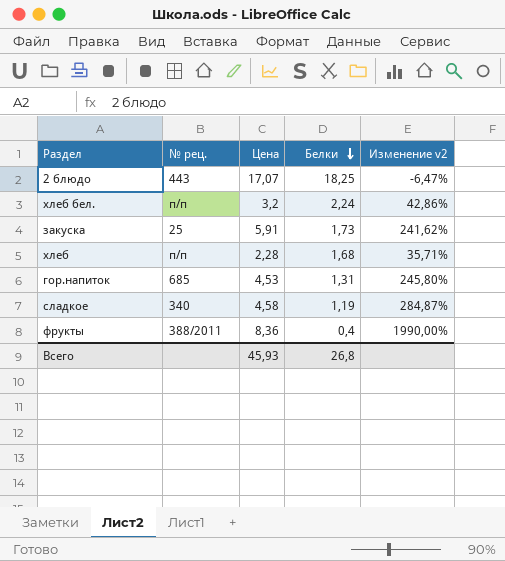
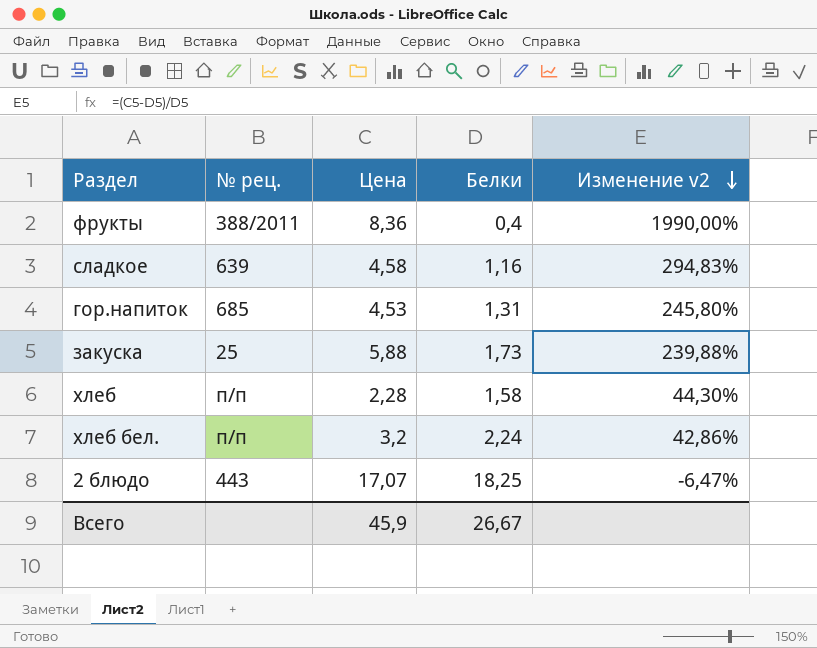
row order: Белки descending -> Изменение v2 descending
сладкое | № рец.: 340 -> 639
сладкое | Белки: 1,19 -> 1,16
сладкое | Изменение v2: 284,87% -> 294,83%
закуска | Цена: 5,91 -> 5,88
закуска | Изменение v2: 241,62% -> 239,88%
хлеб | Белки: 1,68 -> 1,58
хлеб | Изменение v2: 35,71% -> 44,30%
Всего | Цена: 45,93 -> 45,9
Всего | Белки: 26,8 -> 26,67

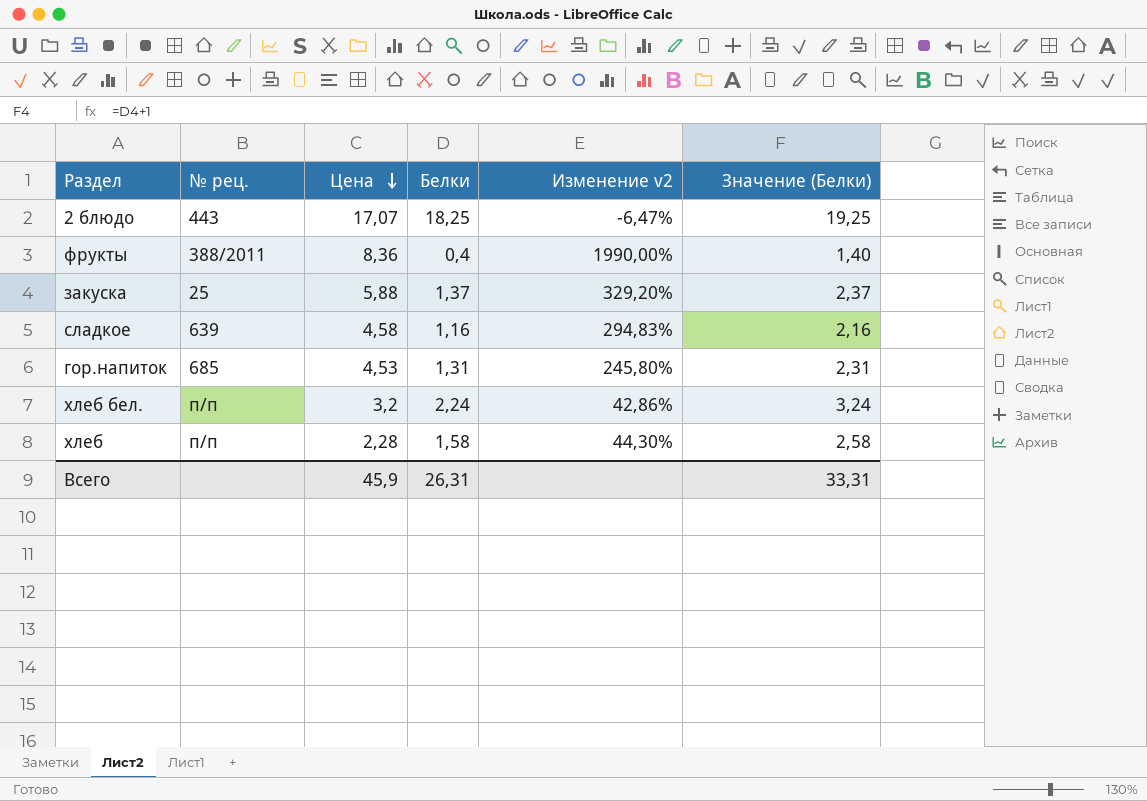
row order: Изменение v2 descending -> Цена descending
column Значение (Белки) | formula: none -> [Белки] + 1
закуска | Белки: 1,73 -> 1,37
закуска | Изменение v2: 239,88% -> 329,20%
Всего | Белки: 26,67 -> 26,31

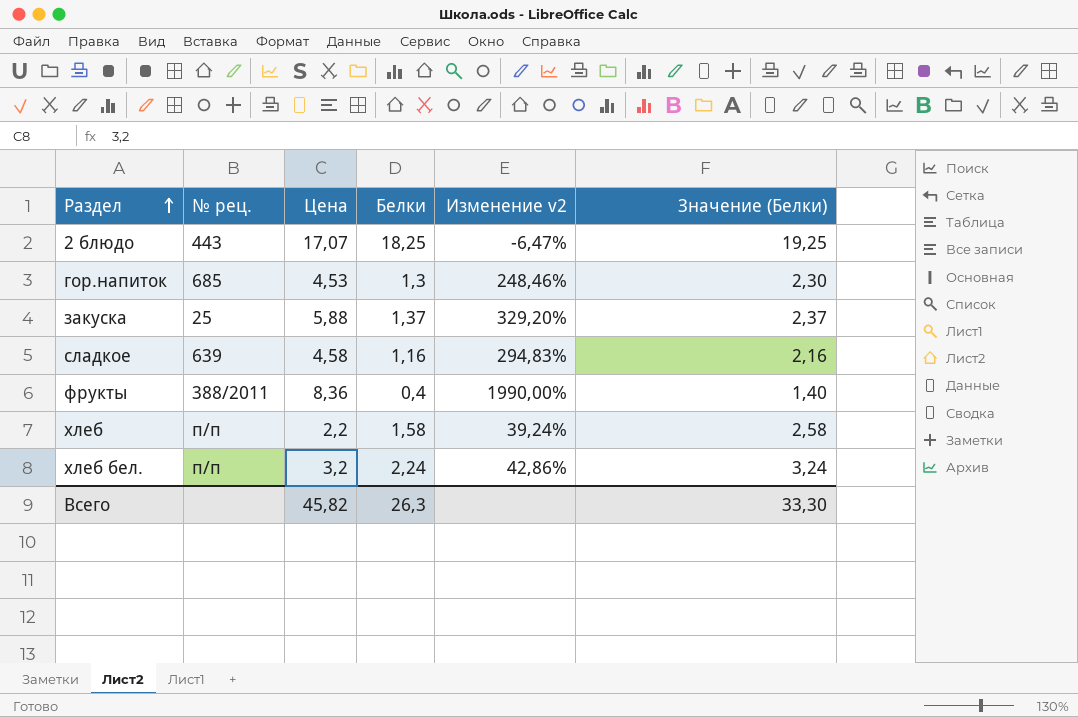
row order: Цена descending -> Раздел ascending
гор.напиток | Белки: 1,31 -> 1,3
гор.напиток | Изменение v2: 245,80% -> 248,46%
гор.напиток | Значение (Белки): 2,31 -> 2,30
хлеб | Цена: 2,28 -> 2,2
хлеб | Изменение v2: 44,30% -> 39,24%
Всего | Цена: 45,9 -> 45,82
Всего | Белки: 26,31 -> 26,3
Всего | Значение (Белки): 33,31 -> 33,30

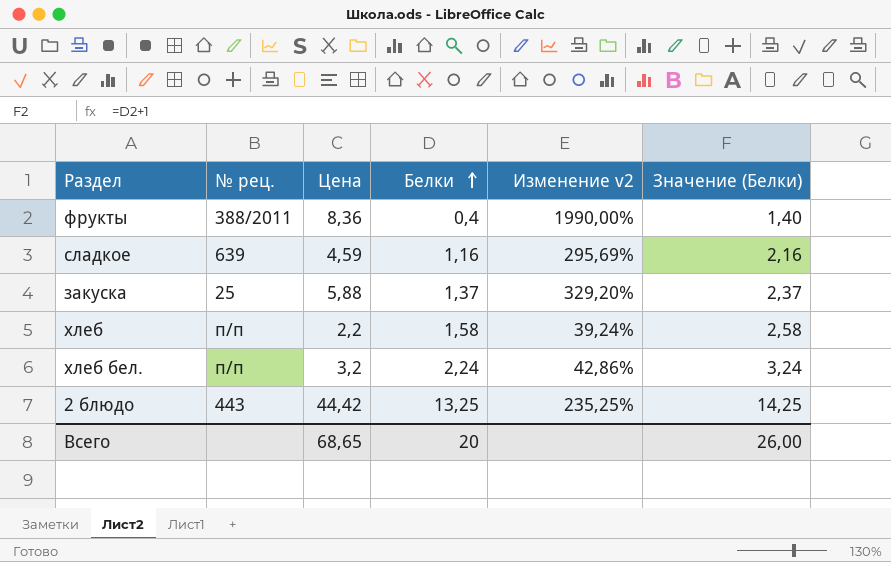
row order: Раздел ascending -> Белки ascending
row гор.напиток: 685 | 4,53 | 1,3 | 248,46% | 2,30 -> none
сладкое | Цена: 4,58 -> 4,59
сладкое | Изменение v2: 294,83% -> 295,69%
2 блюдо | Цена: 17,07 -> 44,42
2 блюдо | Белки: 18,25 -> 13,25
2 блюдо | Изменение v2: -6,47% -> 235,25%
2 блюдо | Значение (Белки): 19,25 -> 14,25
Всего | Цена: 45,82 -> 68,65
Всего | Белки: 26,3 -> 20
Всего | Значение (Белки): 33,30 -> 26,00

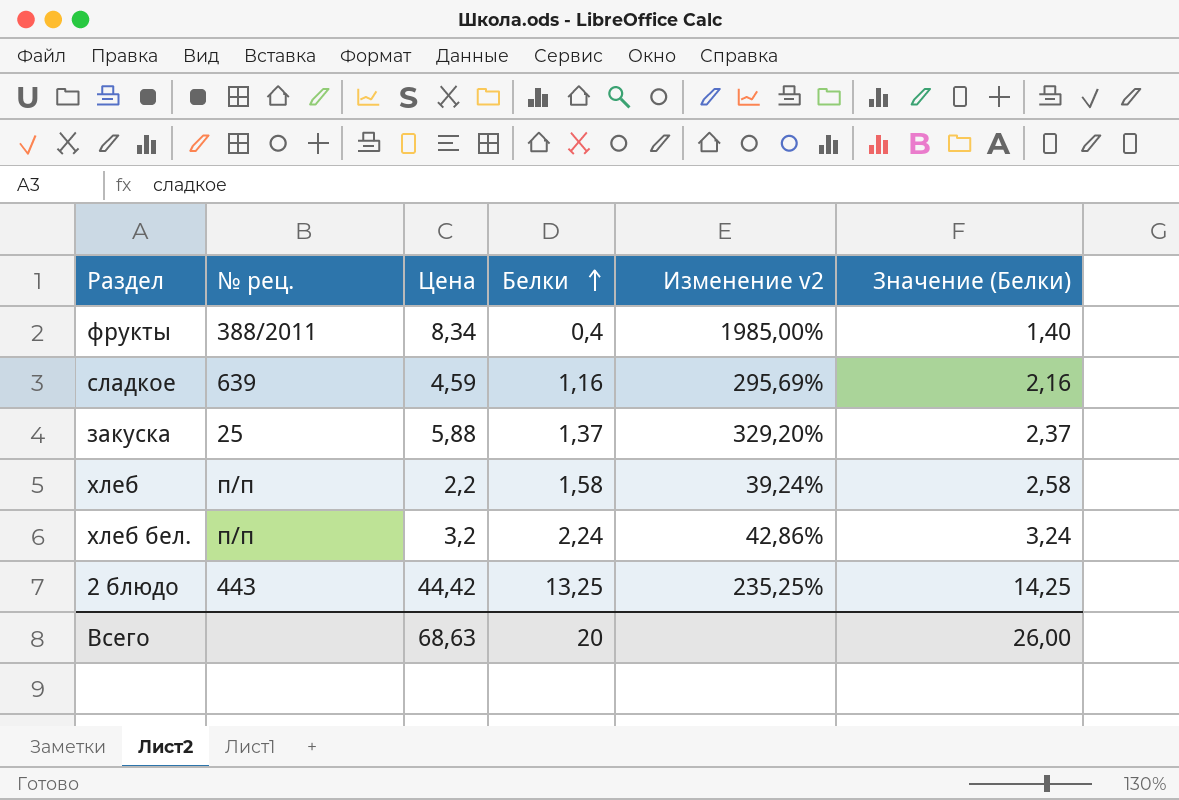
фрукты | Цена: 8,36 -> 8,34
фрукты | Изменение v2: 1990,00% -> 1985,00%
Всего | Цена: 68,65 -> 68,63

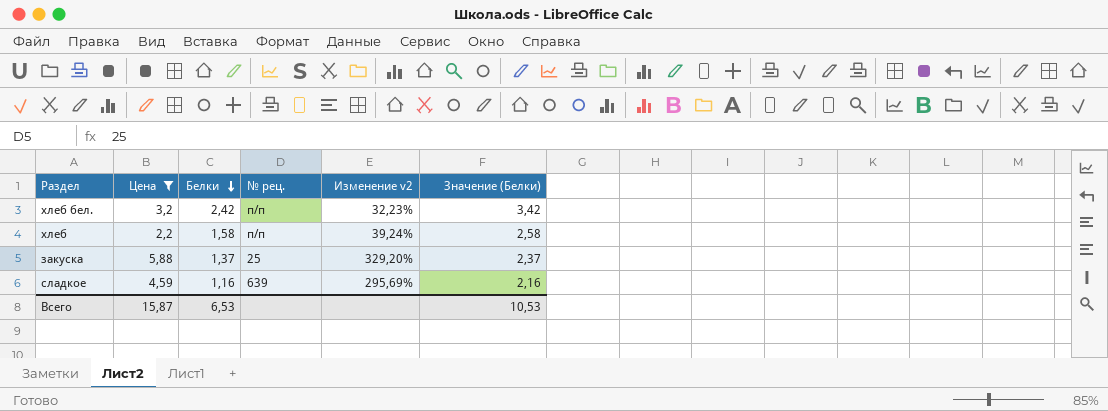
filter: none -> Цена <= 5,88
row order: Белки ascending -> Белки descending
column № рец. | position: 2 -> 4
хлеб бел. | Белки: 2,24 -> 2,42
хлеб бел. | Изменение v2: 42,86% -> 32,23%
хлеб бел. | Значение (Белки): 3,24 -> 3,42
Всего | Цена: 68,63 -> 15,87
Всего | Белки: 20 -> 6,53
Всего | Значение (Белки): 26,00 -> 10,53

